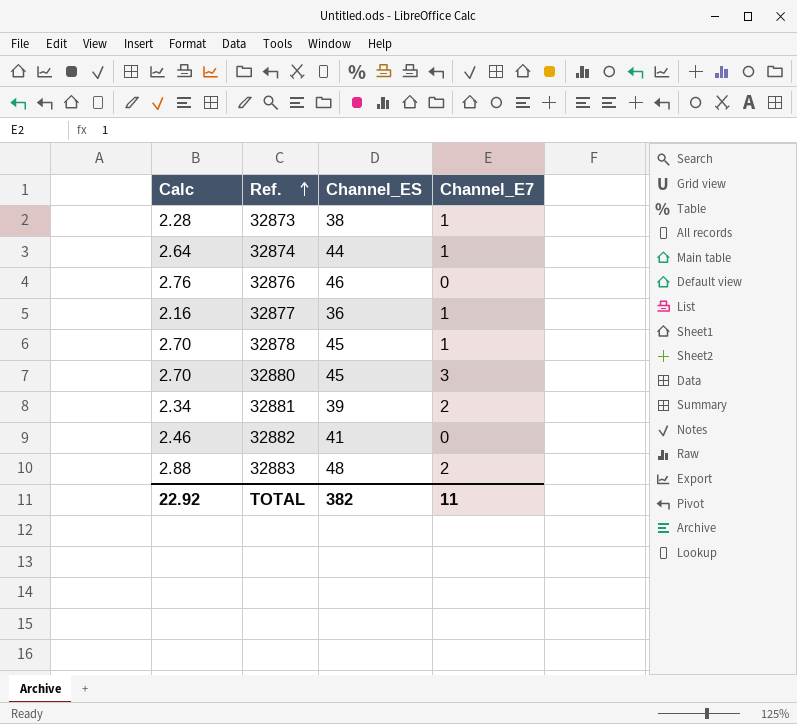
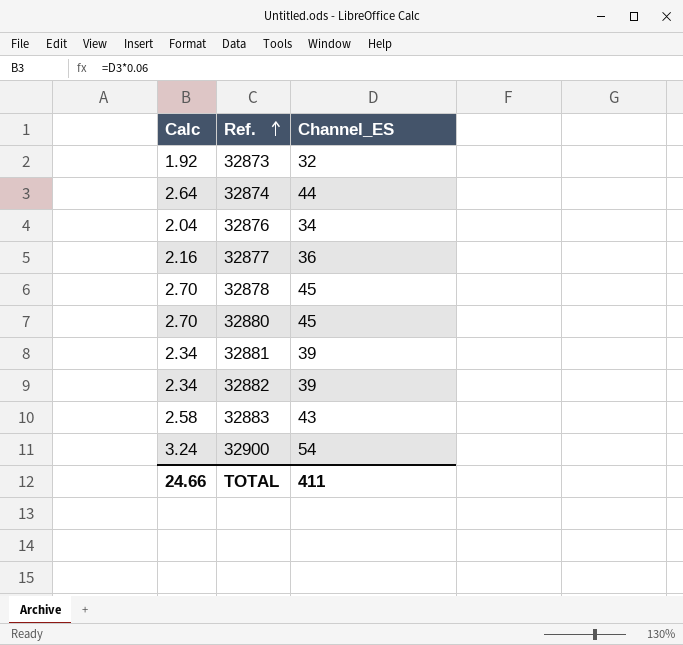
column Channel_E7 | position: 4 -> none
32873 | Calc: 2.28 -> 1.92
32873 | Channel_ES: 38 -> 32
32876 | Calc: 2.76 -> 2.04
32876 | Channel_ES: 46 -> 34
32882 | Calc: 2.46 -> 2.34
32882 | Channel_ES: 41 -> 39
32883 | Calc: 2.88 -> 2.58
32883 | Channel_ES: 48 -> 43
row 32900: none -> 3.24 | 54
TOTAL | Calc: 22.92 -> 24.66
TOTAL | Channel_ES: 382 -> 411

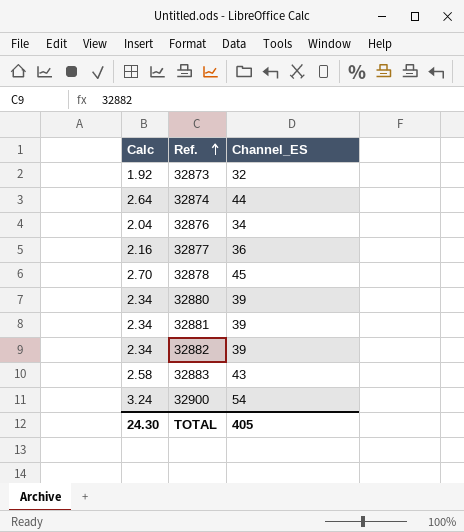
32880 | Calc: 2.70 -> 2.34
32880 | Channel_ES: 45 -> 39
TOTAL | Calc: 24.66 -> 24.30
TOTAL | Channel_ES: 411 -> 405

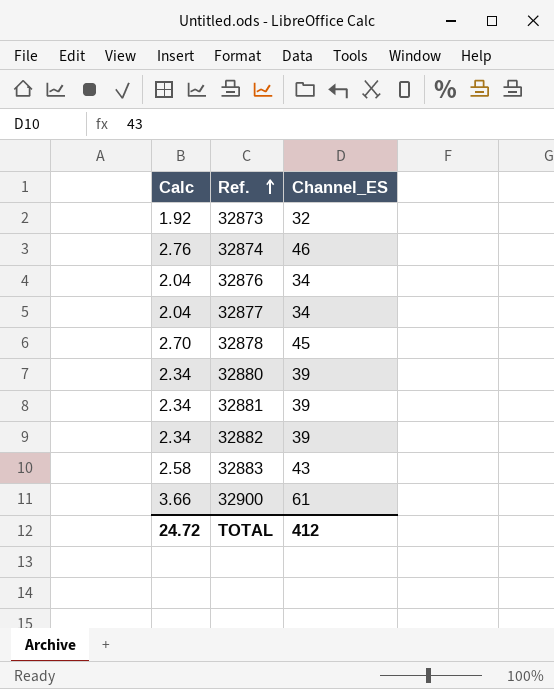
32874 | Calc: 2.64 -> 2.76
32874 | Channel_ES: 44 -> 46
32877 | Calc: 2.16 -> 2.04
32877 | Channel_ES: 36 -> 34
32900 | Calc: 3.24 -> 3.66
32900 | Channel_ES: 54 -> 61
TOTAL | Calc: 24.30 -> 24.72
TOTAL | Channel_ES: 405 -> 412

